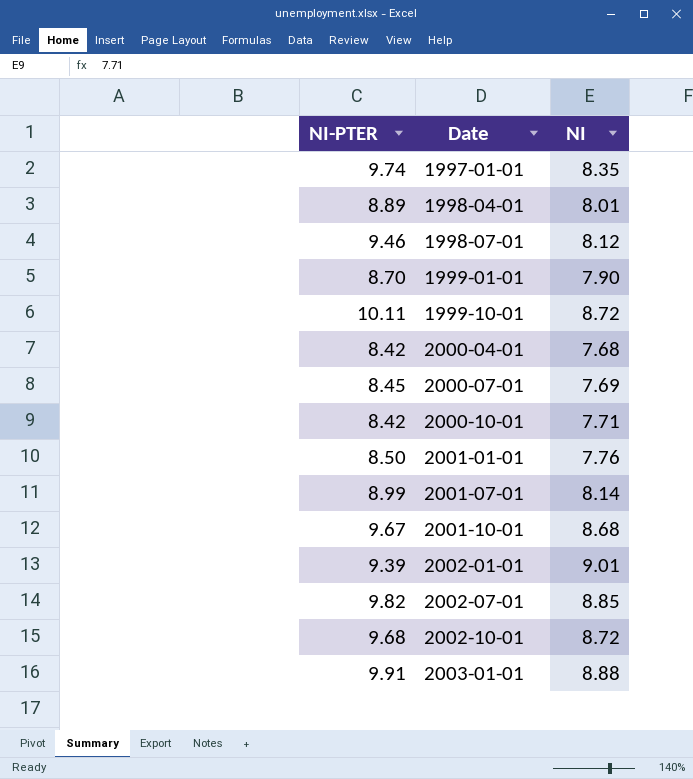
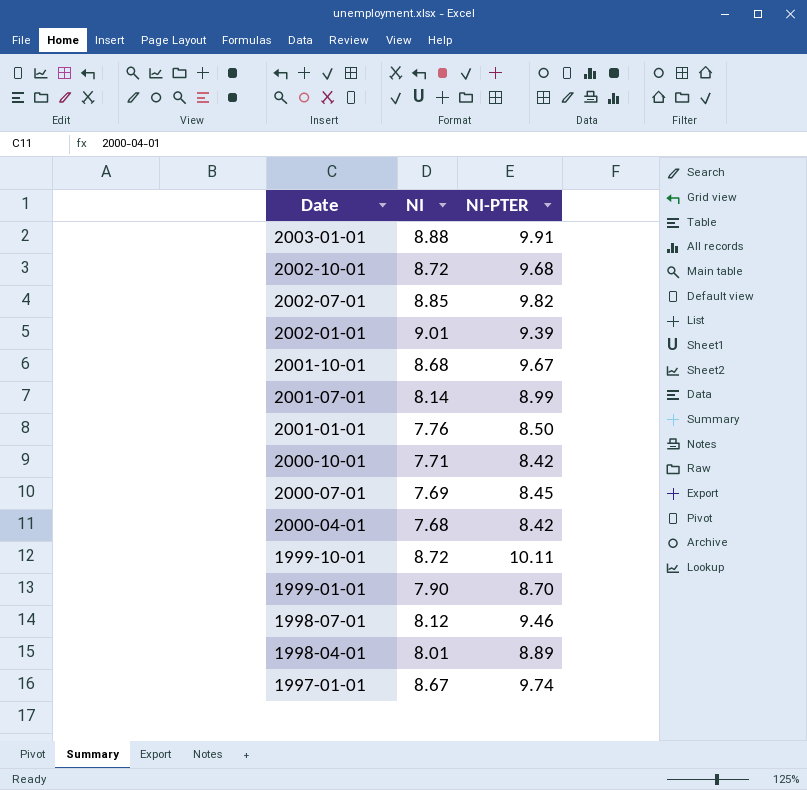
row order: Date ascending -> Date descending
column NI-PTER | position: 1 -> 3
1997-01-01 | NI: 8.35 -> 8.67

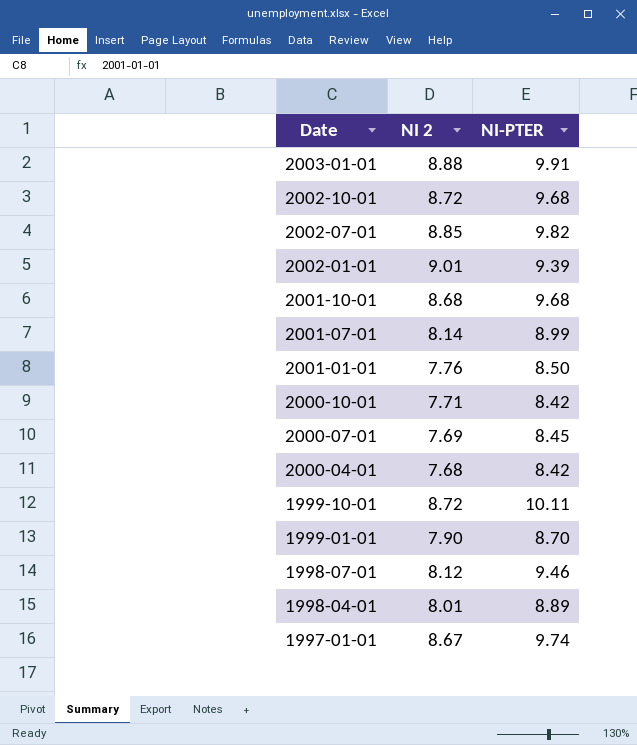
column name: NI -> NI 2
2001-10-01 | NI-PTER: 9.67 -> 9.68

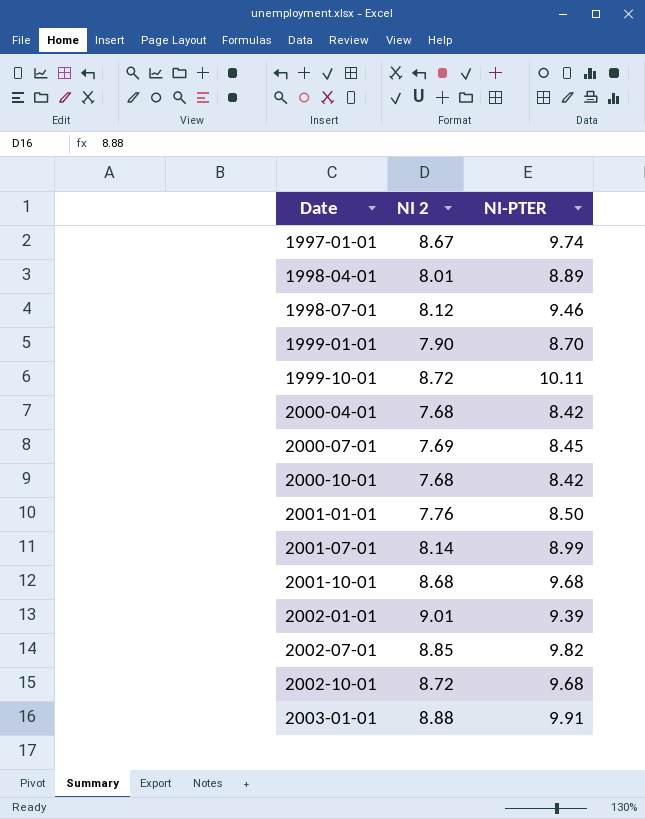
row order: Date descending -> Date ascending
2000-10-01 | NI 2: 7.71 -> 7.68

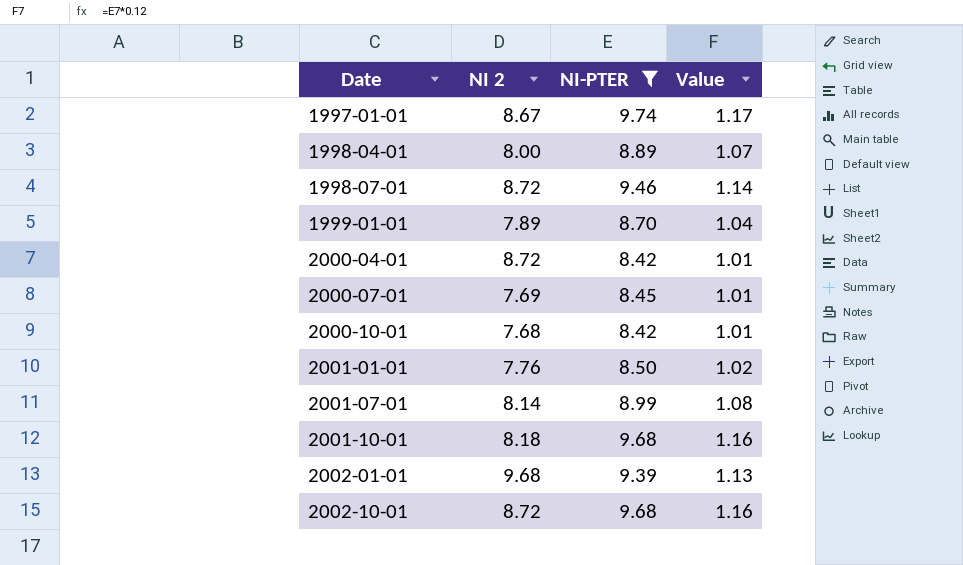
filter: none -> NI-PTER <= 9.74
column Value | formula: none -> [NI-PTER] * 0.12
1998-04-01 | NI 2: 8.01 -> 8.00
1998-07-01 | NI 2: 8.12 -> 8.72
1999-01-01 | NI 2: 7.90 -> 7.89
2000-04-01 | NI 2: 7.68 -> 8.72
2001-10-01 | NI 2: 8.68 -> 8.18
2002-01-01 | NI 2: 9.01 -> 9.68

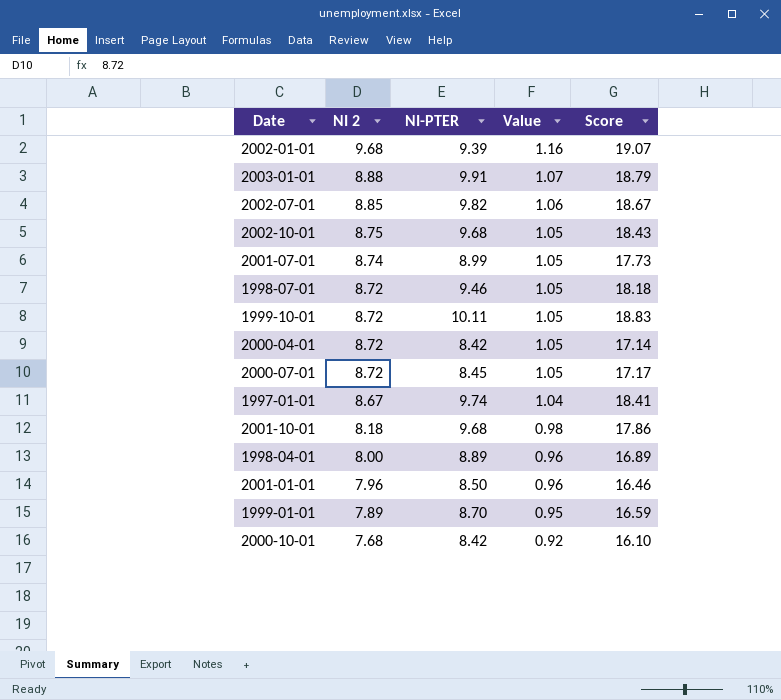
filter: NI-PTER <= 9.74 -> none
row order: Date ascending -> NI 2 descending
column Value | formula: [NI-PTER] * 0.12 -> [NI 2] * 0.12
column Score | formula: none -> [NI 2] + [NI-PTER]
2002-10-01 | NI 2: 8.72 -> 8.75
2001-07-01 | NI 2: 8.14 -> 8.74
2000-07-01 | NI 2: 7.69 -> 8.72
2001-01-01 | NI 2: 7.76 -> 7.96

